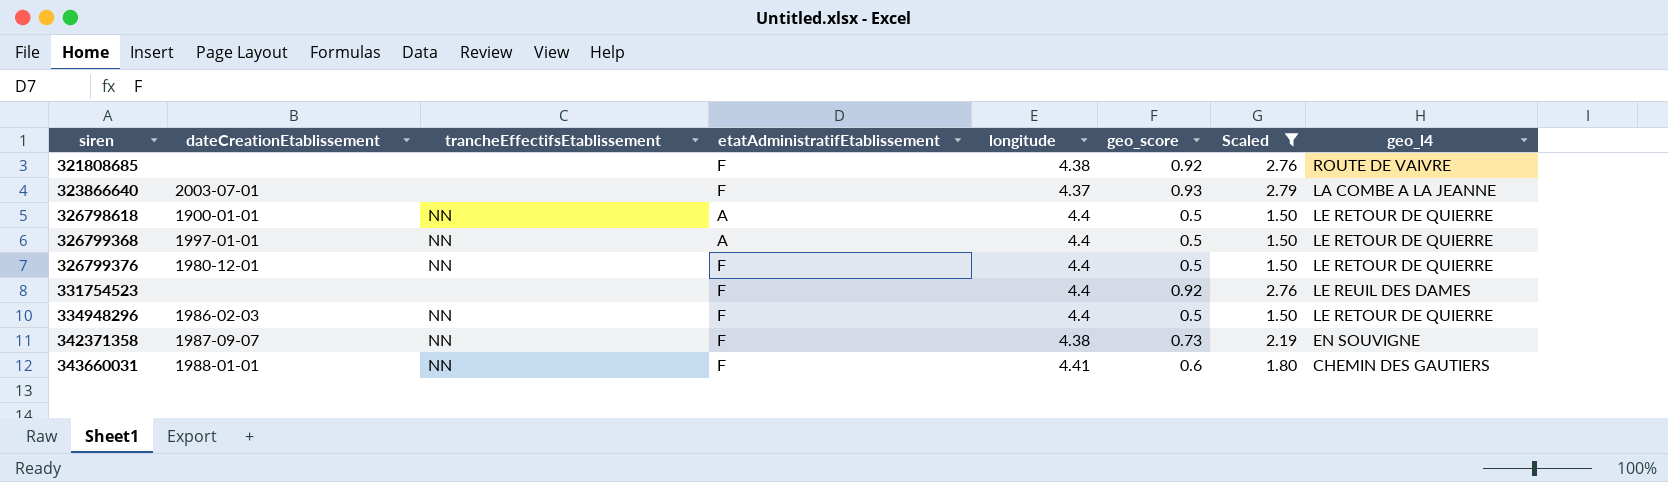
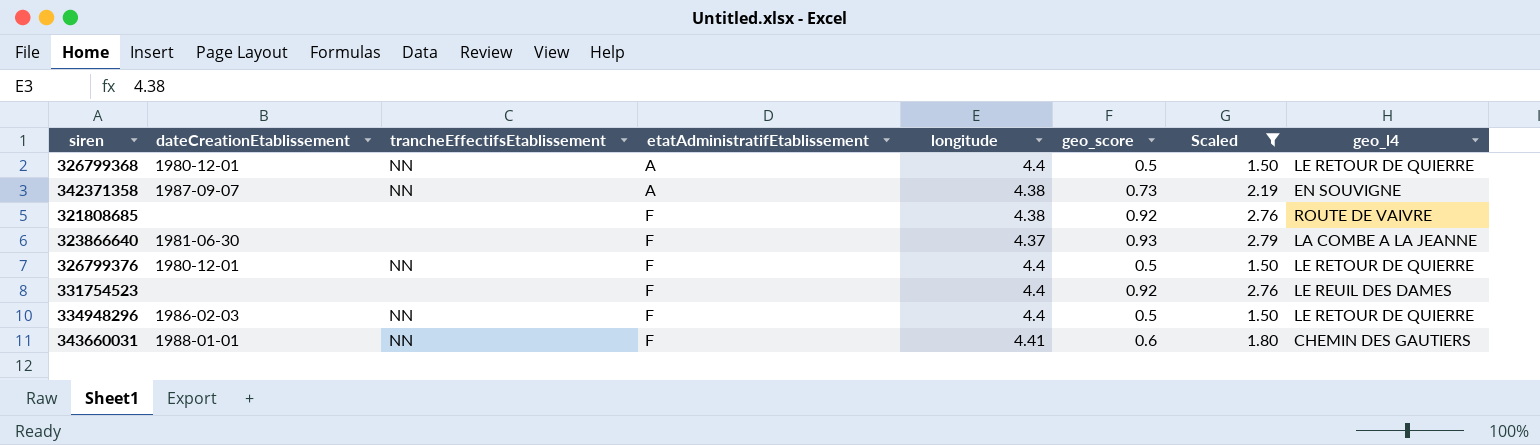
row order: siren ascending -> etatAdministratifEtablissement ascending
row 326798618: 1900-01-01 | NN | A | 4.4 | 0.5 | 1.50 | LE RETOUR DE QUIERRE -> none
326799368 | dateCreationEtablissement: 1997-01-01 -> 1980-12-01
342371358 | etatAdministratifEtablissement: F -> A
323866640 | dateCreationEtablissement: 2003-07-01 -> 1981-06-30

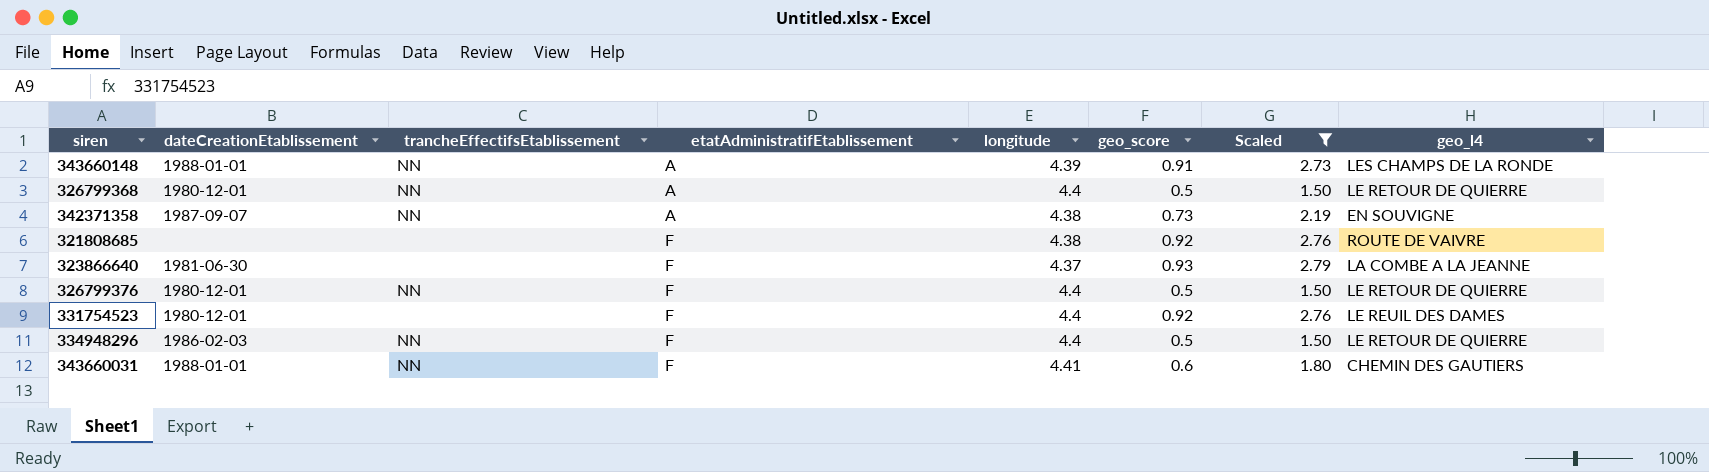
row 343660148: none -> 1988-01-01 | NN | A | 4.39 | 0.91 | 2.73 | LES CHAMPS DE LA RONDE
331754523 | dateCreationEtablissement: none -> 1980-12-01

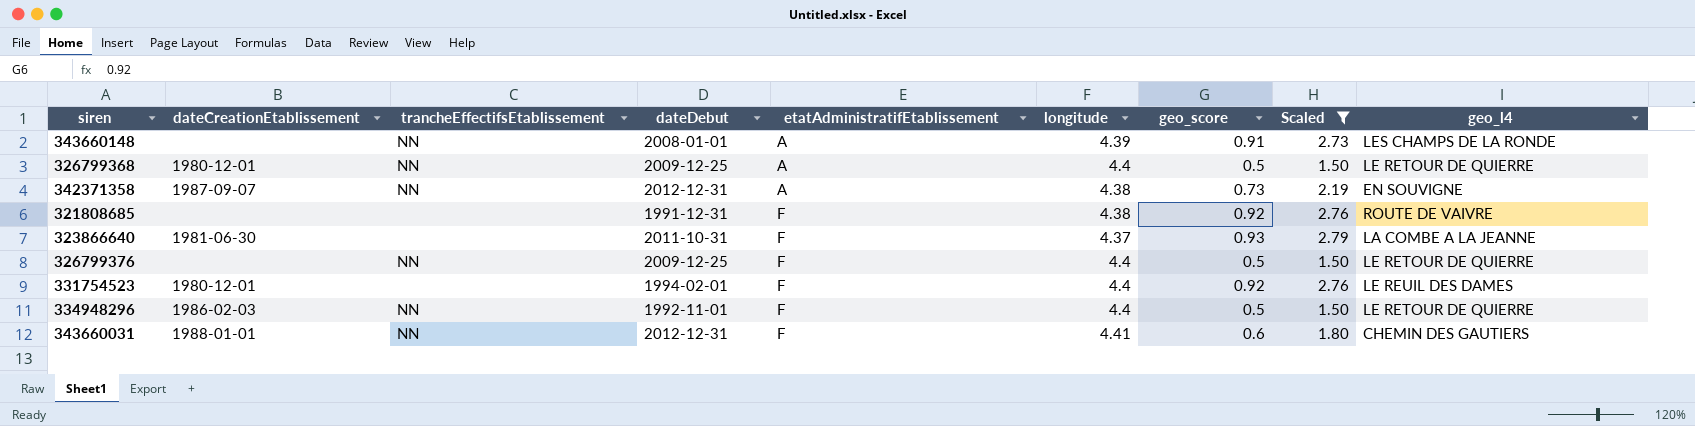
column dateDebut | position: none -> 4
343660148 | dateCreationEtablissement: 1988-01-01 -> none
326799376 | dateCreationEtablissement: 1980-12-01 -> none

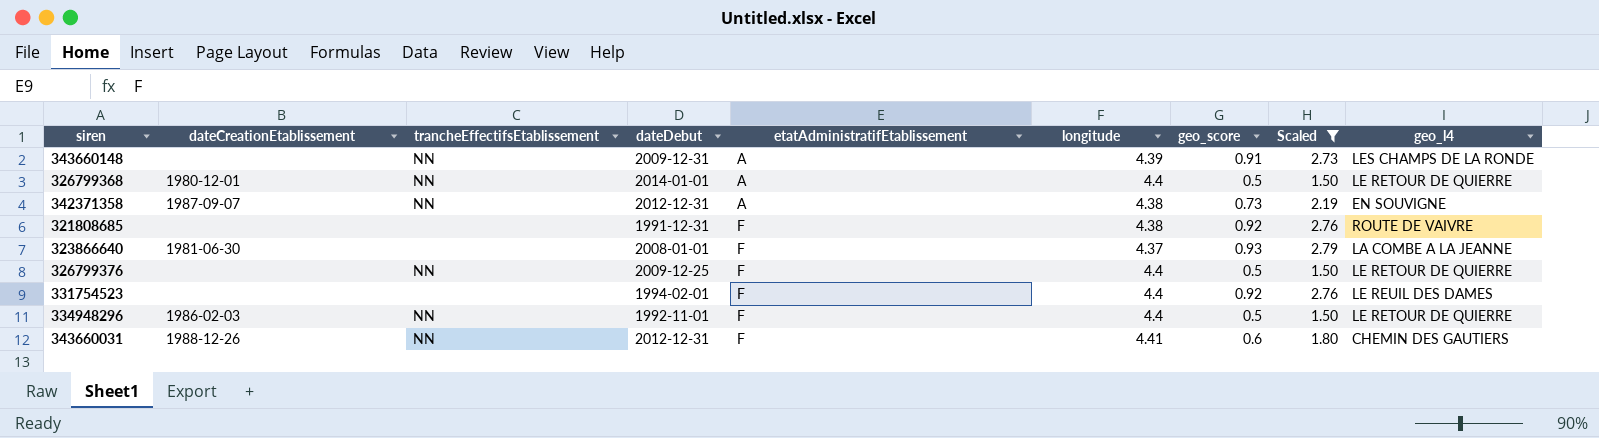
343660148 | dateDebut: 2008-01-01 -> 2009-12-31
326799368 | dateDebut: 2009-12-25 -> 2014-01-01
323866640 | dateDebut: 2011-10-31 -> 2008-01-01
331754523 | dateCreationEtablissement: 1980-12-01 -> none
343660031 | dateCreationEtablissement: 1988-01-01 -> 1988-12-26

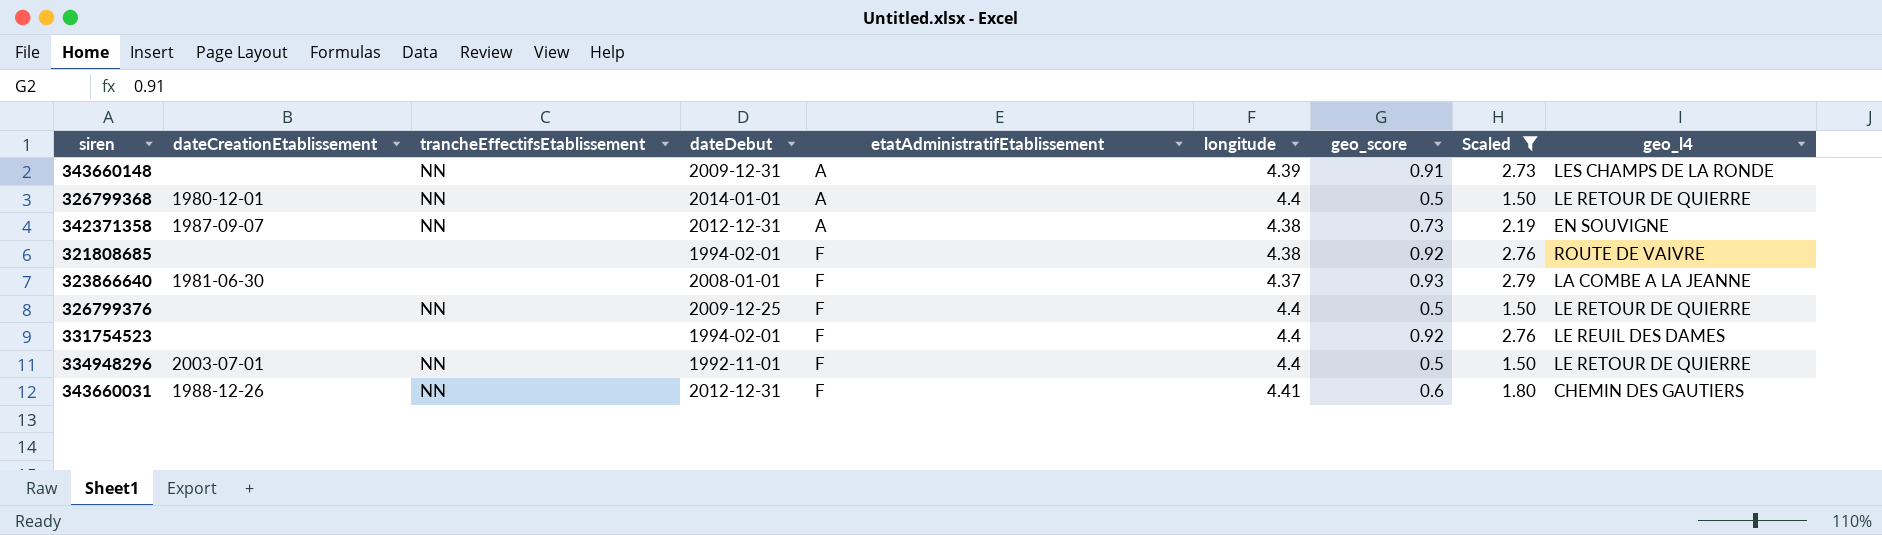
321808685 | dateDebut: 1991-12-31 -> 1994-02-01
334948296 | dateCreationEtablissement: 1986-02-03 -> 2003-07-01

